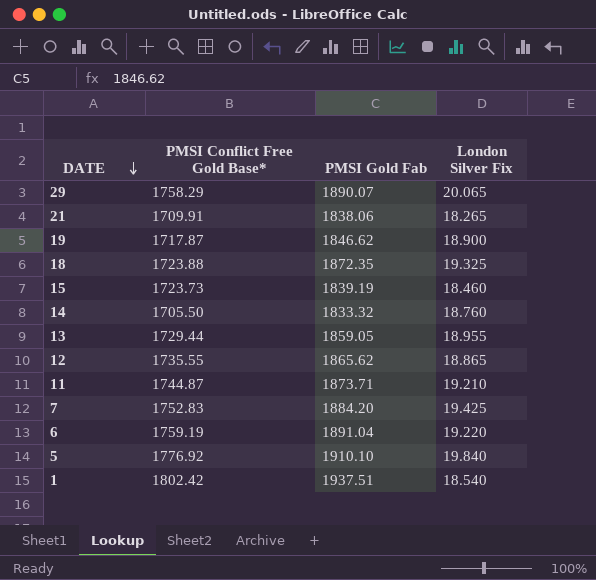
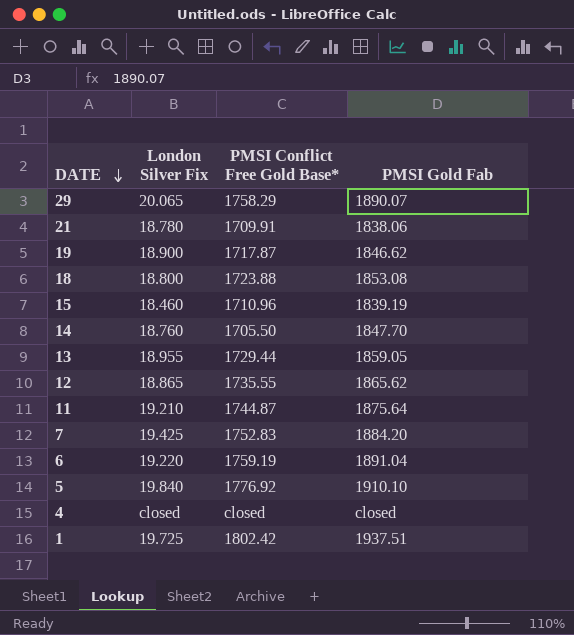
column London Silver Fix | position: 4 -> 2
21 | London Silver Fix: 18.265 -> 18.780
18 | London Silver Fix: 19.325 -> 18.800
18 | PMSI Gold Fab: 1872.35 -> 1853.08
15 | PMSI Conflict Free Gold Base*: 1723.73 -> 1710.96
14 | PMSI Gold Fab: 1833.32 -> 1847.70
11 | PMSI Gold Fab: 1873.71 -> 1875.64
row 4: none -> closed | closed | closed
1 | London Silver Fix: 18.540 -> 19.725

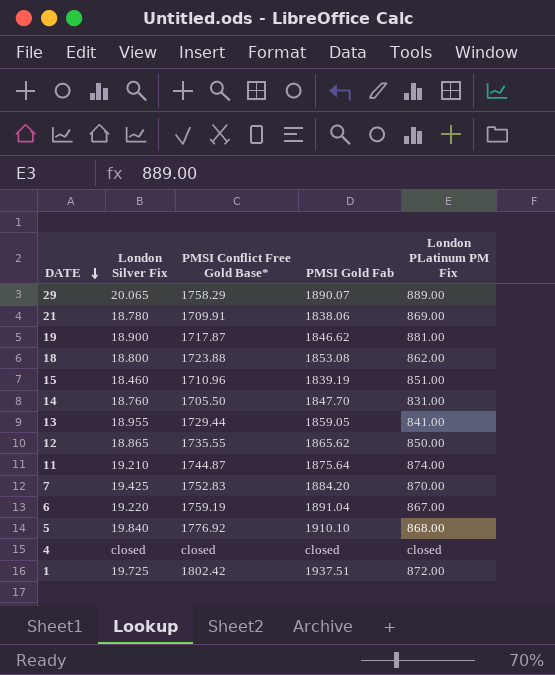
column London PLatinum PM Fix | position: none -> 5

